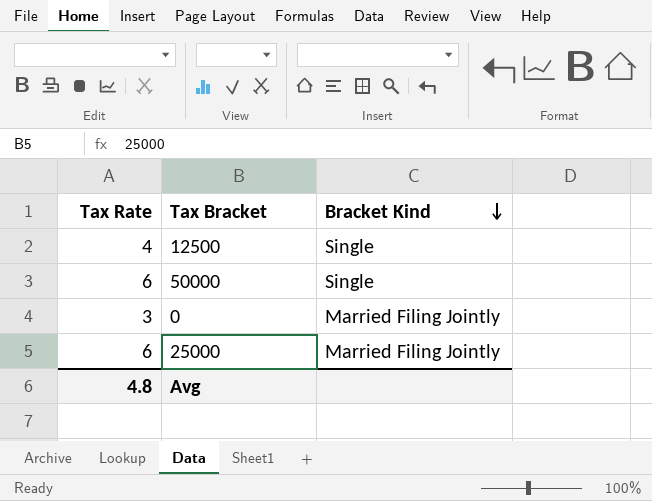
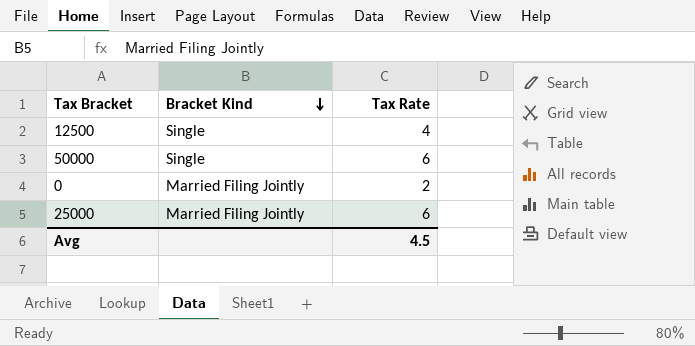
column Tax Rate | position: 1 -> 3
0 | Tax Rate: 3 -> 2
Avg | Tax Rate: 4.8 -> 4.5

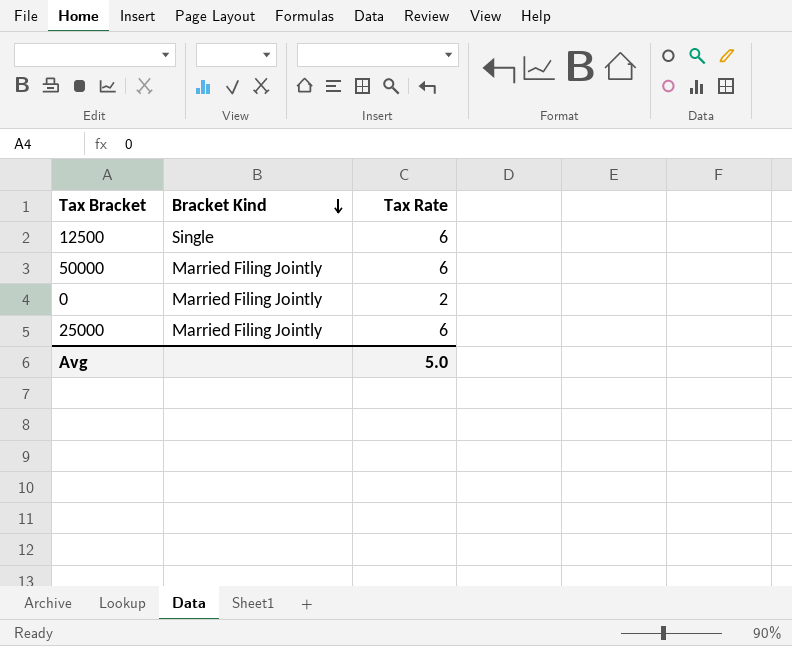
12500 | Tax Rate: 4 -> 6
50000 | Bracket Kind: Single -> Married Filing Jointly
Avg | Tax Rate: 4.5 -> 5.0

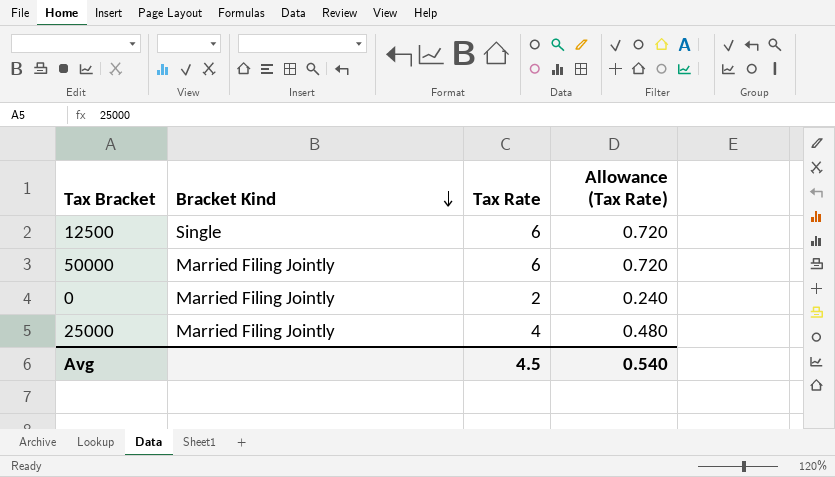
column Allowance (Tax Rate) | formula: none -> [Tax Rate] * 0.12
25000 | Tax Rate: 6 -> 4
Avg | Tax Rate: 5.0 -> 4.5

